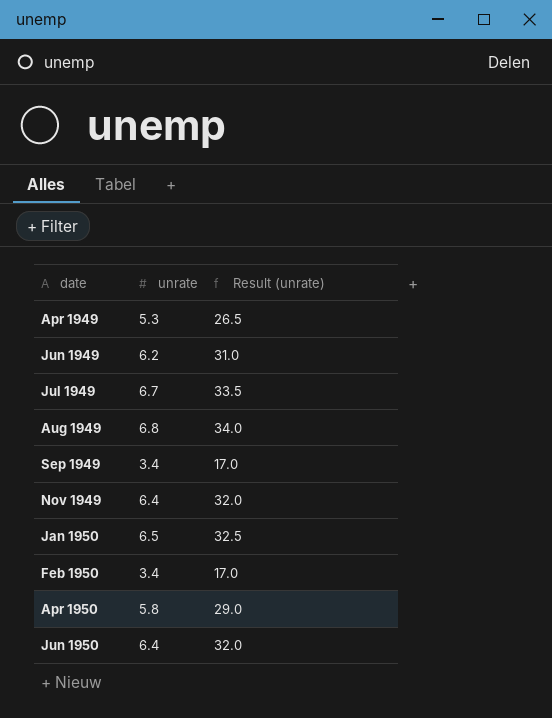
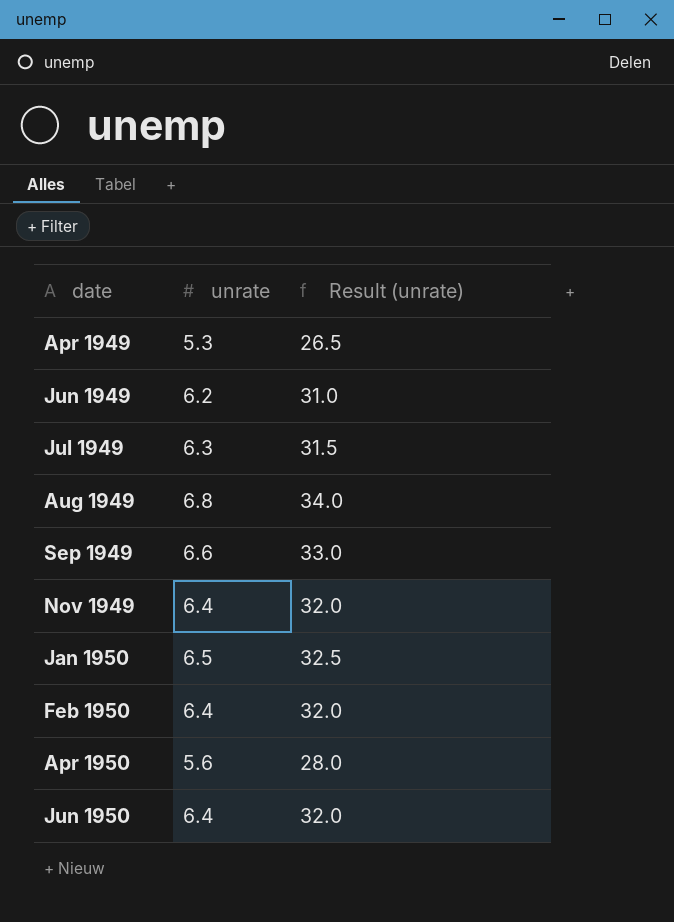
Jul 1949 | unrate: 6.7 -> 6.3
Jul 1949 | Result (unrate): 33.5 -> 31.5
Sep 1949 | unrate: 3.4 -> 6.6
Sep 1949 | Result (unrate): 17.0 -> 33.0
Feb 1950 | unrate: 3.4 -> 6.4
Feb 1950 | Result (unrate): 17.0 -> 32.0
Apr 1950 | unrate: 5.8 -> 5.6
Apr 1950 | Result (unrate): 29.0 -> 28.0

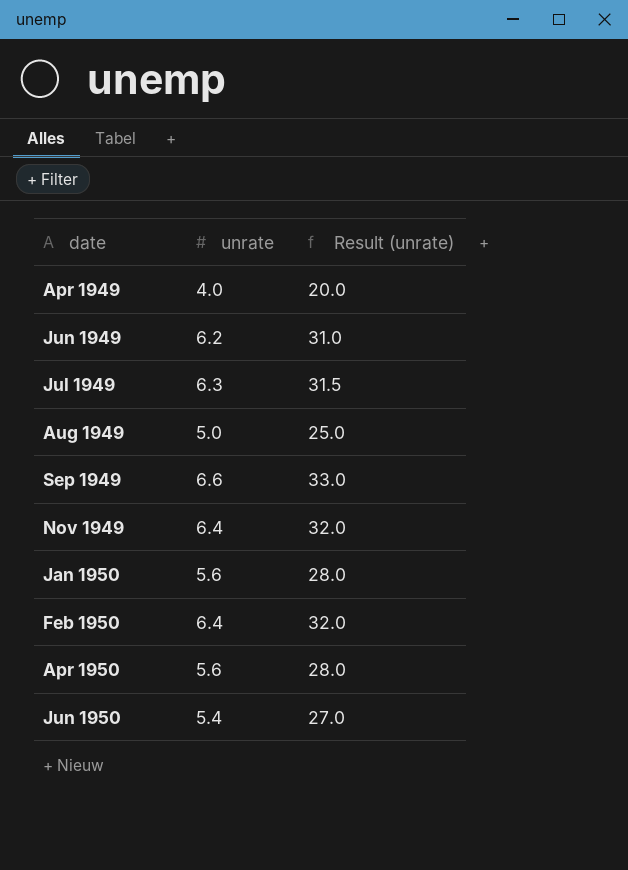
Apr 1949 | unrate: 5.3 -> 4.0
Apr 1949 | Result (unrate): 26.5 -> 20.0
Aug 1949 | unrate: 6.8 -> 5.0
Aug 1949 | Result (unrate): 34.0 -> 25.0
Jan 1950 | unrate: 6.5 -> 5.6
Jan 1950 | Result (unrate): 32.5 -> 28.0
Jun 1950 | unrate: 6.4 -> 5.4
Jun 1950 | Result (unrate): 32.0 -> 27.0

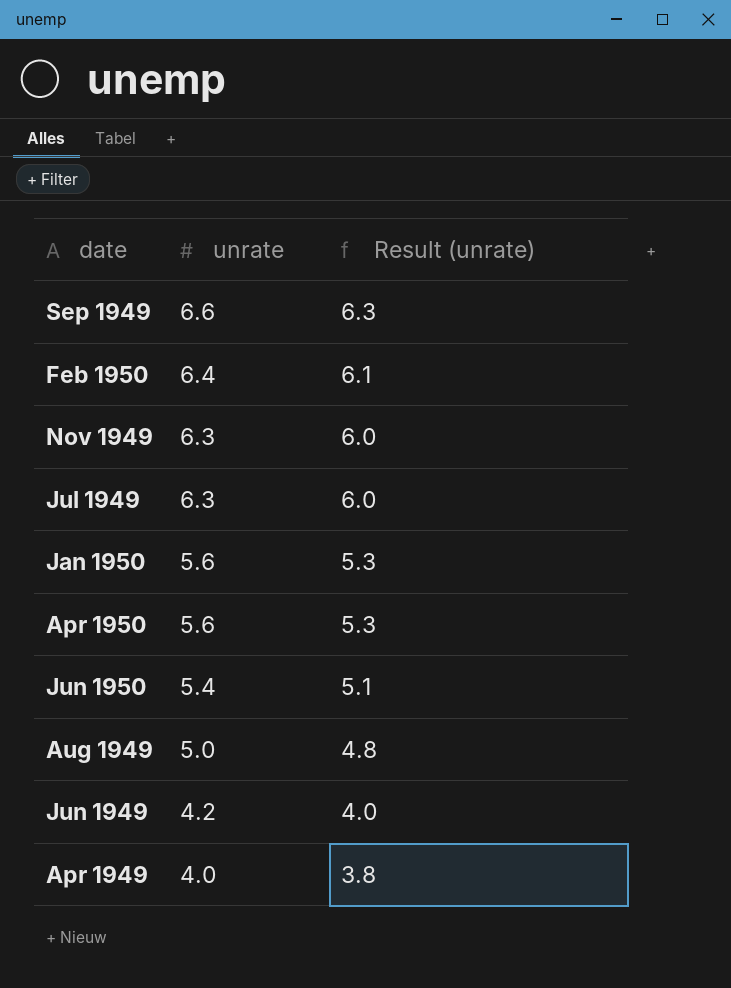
row order: date ascending -> unrate descending
column Result (unrate) | formula: [unrate] * 5 -> [unrate] * 0.95
Nov 1949 | unrate: 6.4 -> 6.3
Jun 1949 | unrate: 6.2 -> 4.2

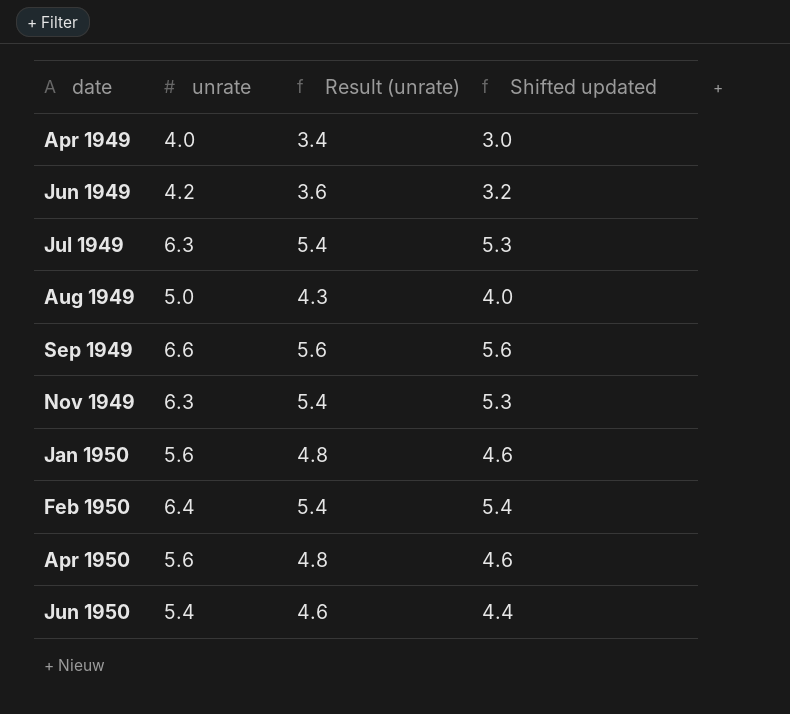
row order: unrate descending -> date ascending
column Result (unrate) | formula: [unrate] * 0.95 -> [unrate] * 0.85
column Shifted updated | formula: none -> [unrate] - 1

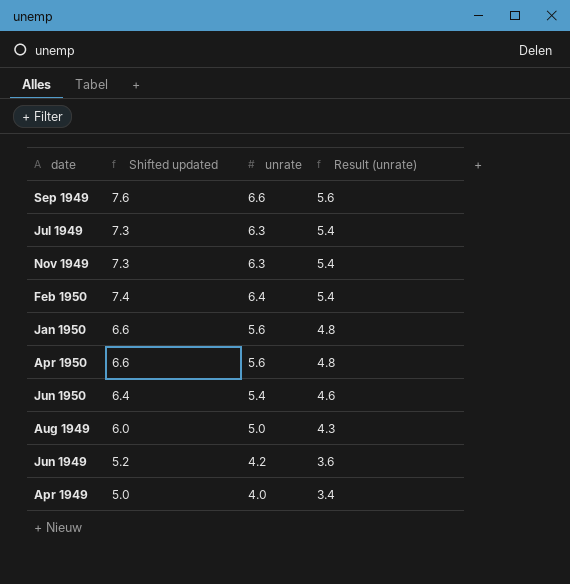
row order: date ascending -> Result (unrate) descending
column Shifted updated | formula: [unrate] - 1 -> [unrate] + 1
column Shifted updated | position: 4 -> 2

